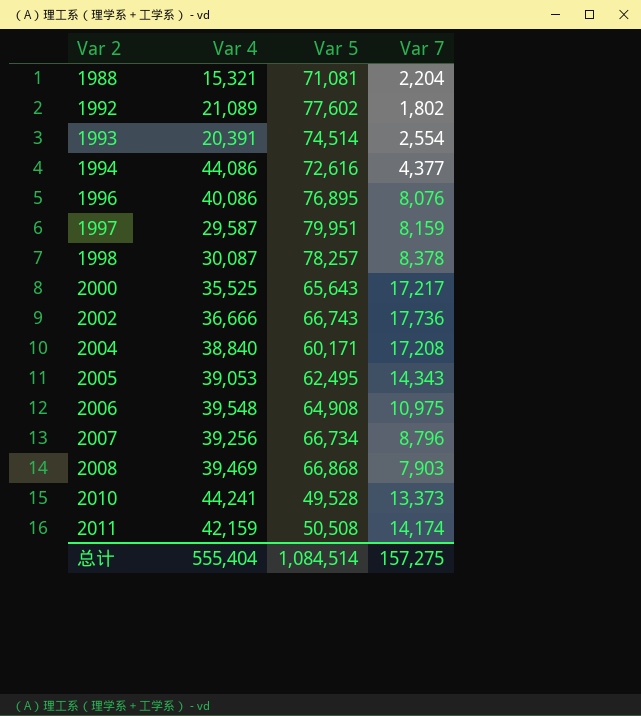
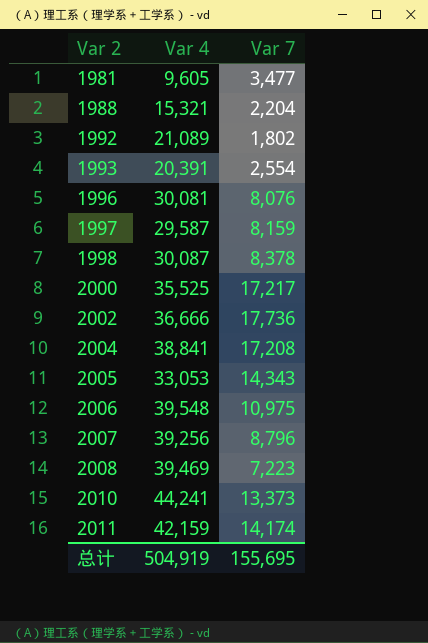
column Var 5 | position: 3 -> none
row 1994: 44,086 | 72,616 | 4,377 -> none
row 1981: none -> 9,605 | 3,477
1996 | Var 4: 40,086 -> 30,081
2004 | Var 4: 38,840 -> 38,841
2005 | Var 4: 39,053 -> 33,053
2008 | Var 7: 7,903 -> 7,223
总计 | Var 4: 555,404 -> 504,919
总计 | Var 7: 157,275 -> 155,695

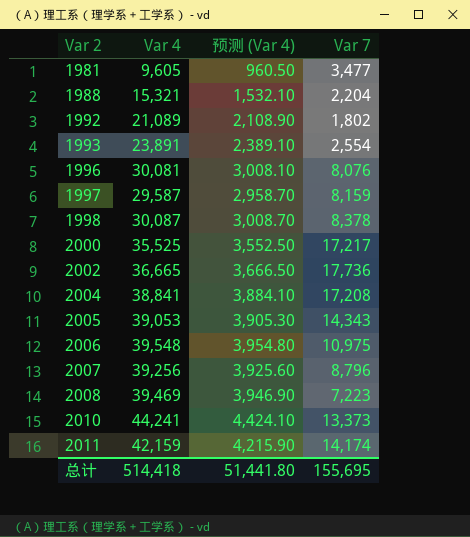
column 预测 (Var 4) | formula: none -> [Var 4] * 0.1
1993 | Var 4: 20,391 -> 23,891
2002 | Var 4: 36,666 -> 36,665
2005 | Var 4: 33,053 -> 39,053
总计 | Var 4: 504,919 -> 514,418

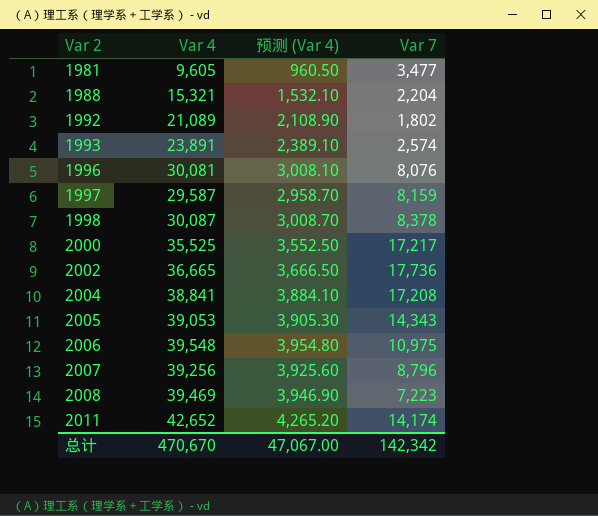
row 2010: 44,241 | 4,424.10 | 13,373 -> none
1993 | Var 7: 2,554 -> 2,574
2011 | Var 4: 42,159 -> 42,652
2011 | 预测 (Var 4): 4,215.90 -> 4,265.20
总计 | Var 4: 514,418 -> 470,670
总计 | 预测 (Var 4): 51,441.80 -> 47,067.00
总计 | Var 7: 155,695 -> 142,342

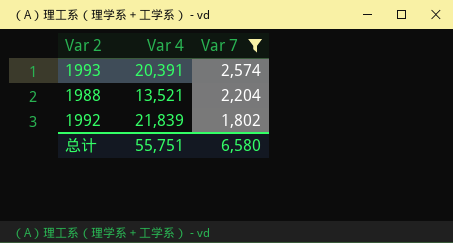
filter: none -> Var 7 <= 2,574
row order: Var 2 ascending -> Var 7 descending
column 预测 (Var 4) | formula: [Var 4] * 0.1 -> none
1993 | Var 4: 23,891 -> 20,391
1988 | Var 4: 15,321 -> 13,521
1992 | Var 4: 21,089 -> 21,839
总计 | Var 4: 470,670 -> 55,751
总计 | Var 7: 142,342 -> 6,580

